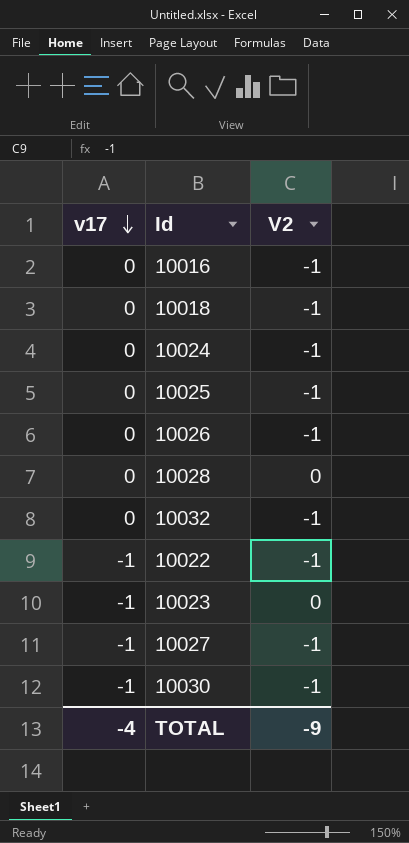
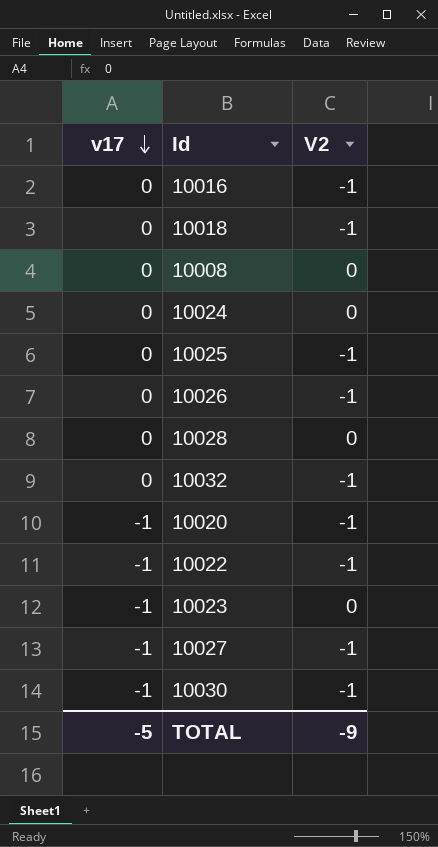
row 10008: none -> 0 | 0
10024 | V2: -1 -> 0
row 10020: none -> -1 | -1
TOTAL | v17: -4 -> -5

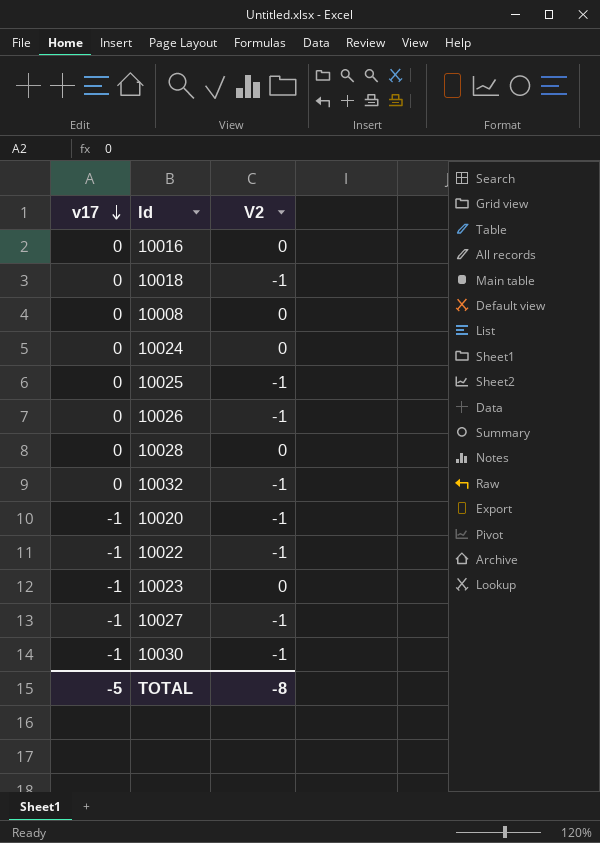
10016 | V2: -1 -> 0
TOTAL | V2: -9 -> -8

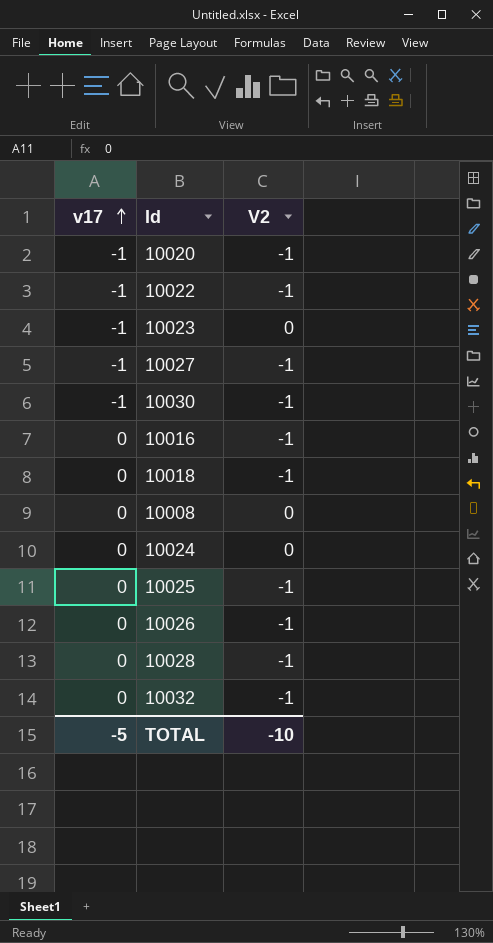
row order: v17 descending -> v17 ascending
10016 | V2: 0 -> -1
10028 | V2: 0 -> -1
TOTAL | V2: -8 -> -10

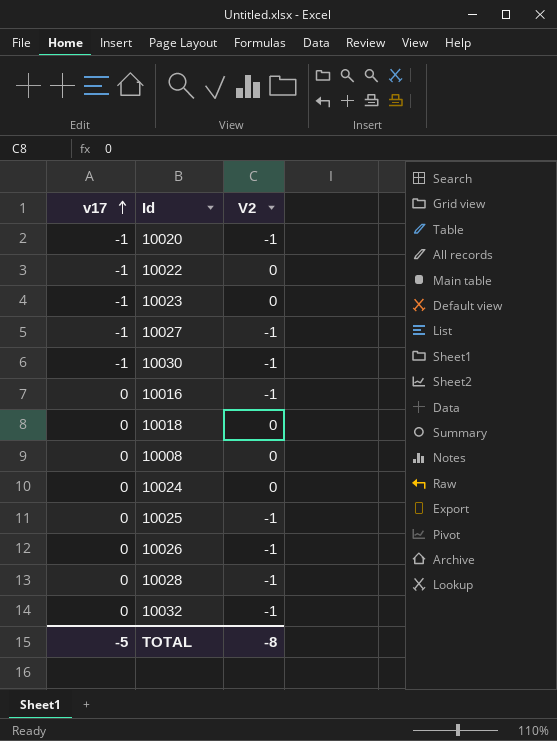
10022 | V2: -1 -> 0
10018 | V2: -1 -> 0
TOTAL | V2: -10 -> -8

